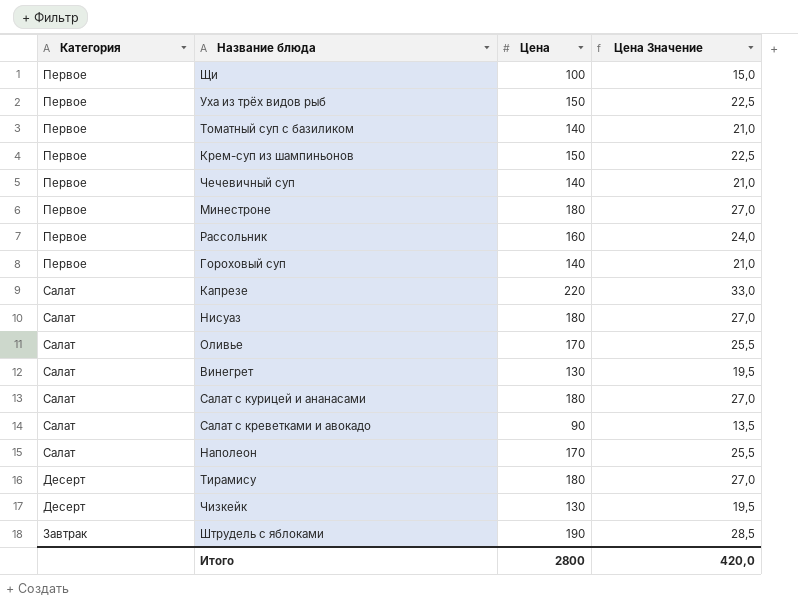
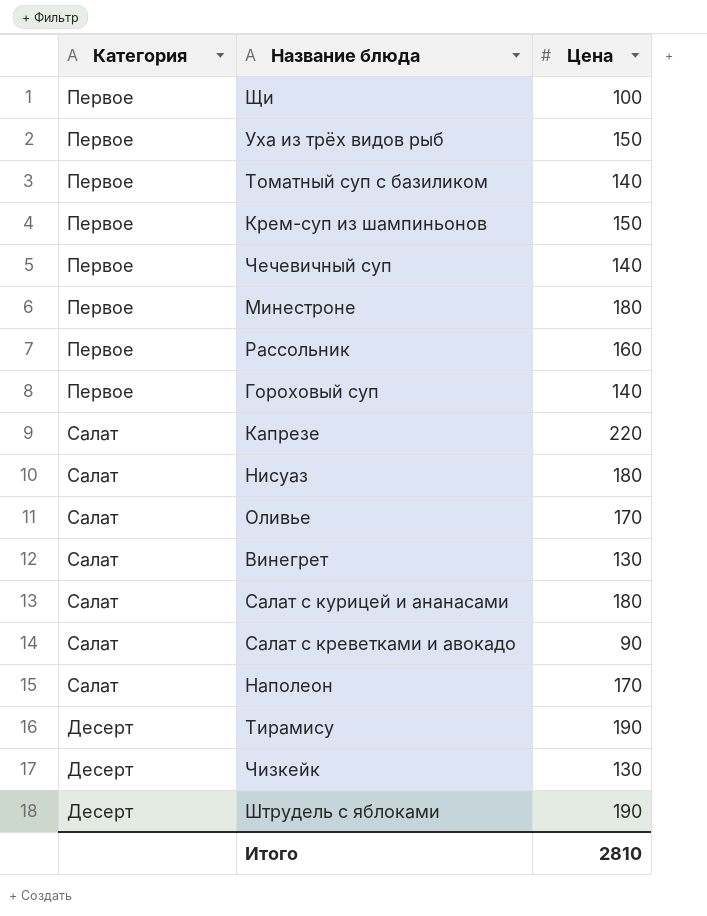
column Цена Значение | formula: [Цена] * 0,15 -> none
Тирамису | Цена: 180 -> 190
Штрудель с яблоками | Категория: Завтрак -> Десерт
Итого | Цена: 2800 -> 2810

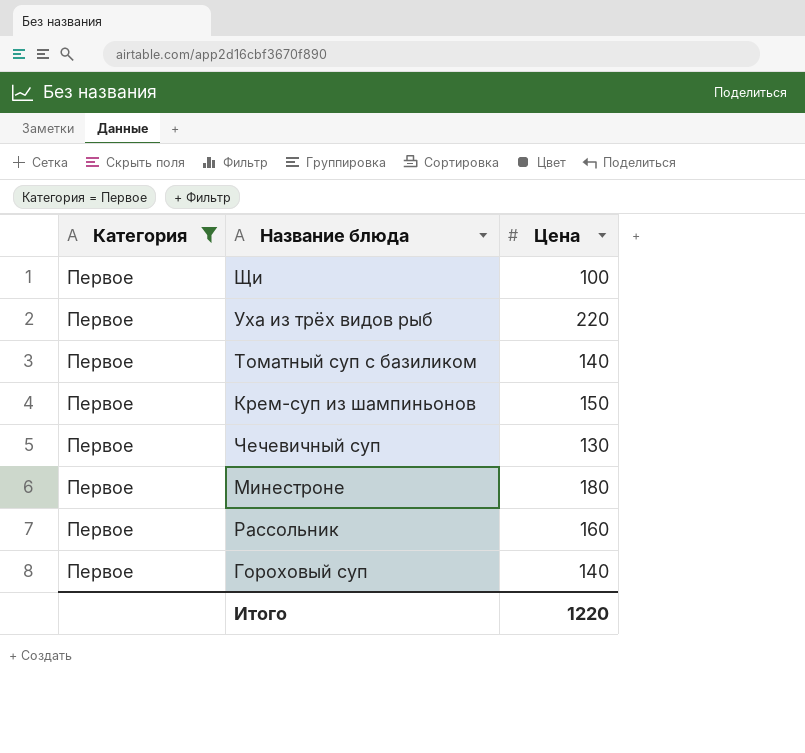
filter: none -> Категория = Первое
Уха из трёх видов рыб | Цена: 150 -> 220
Чечевичный суп | Цена: 140 -> 130
Итого | Цена: 2810 -> 1220

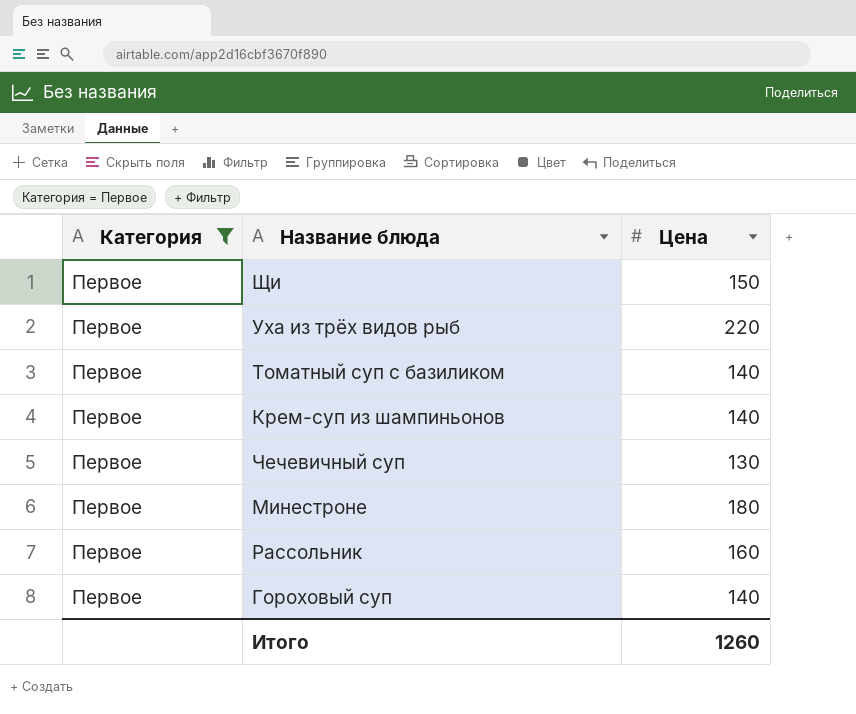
Щи | Цена: 100 -> 150
Крем-суп из шампиньонов | Цена: 150 -> 140
Итого | Цена: 1220 -> 1260

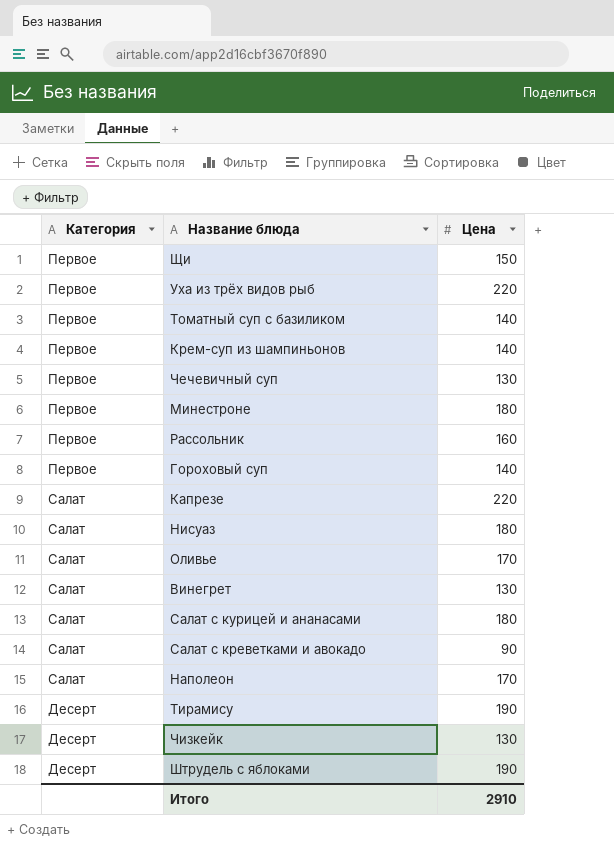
filter: Категория = Первое -> none
Итого | Цена: 1260 -> 2910

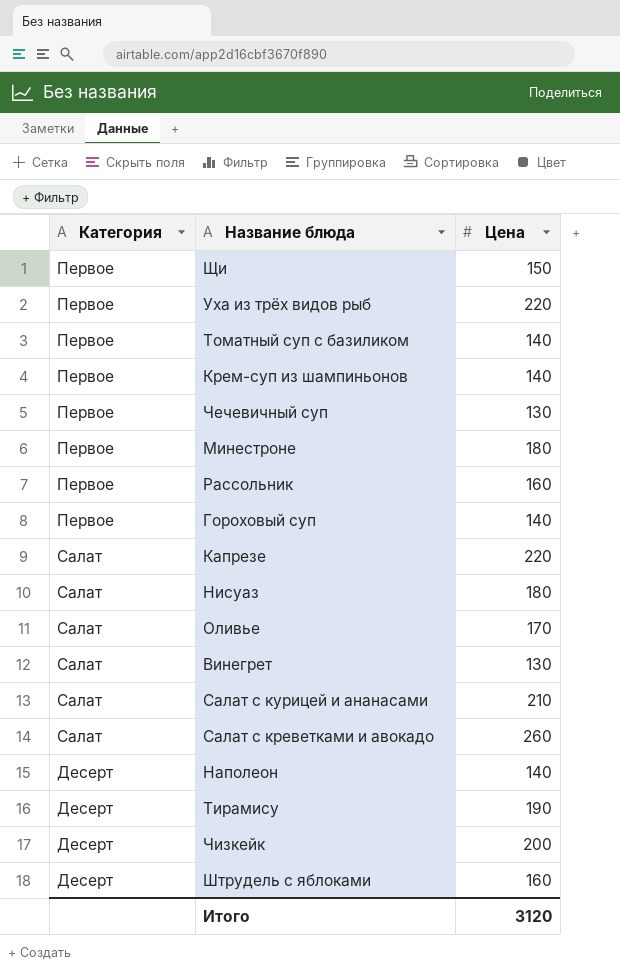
Салат с курицей и ананасами | Цена: 180 -> 210
Салат с креветками и авокадо | Цена: 90 -> 260
Наполеон | Категория: Салат -> Десерт
Наполеон | Цена: 170 -> 140
Чизкейк | Цена: 130 -> 200
Штрудель с яблоками | Цена: 190 -> 160
Итого | Цена: 2910 -> 3120

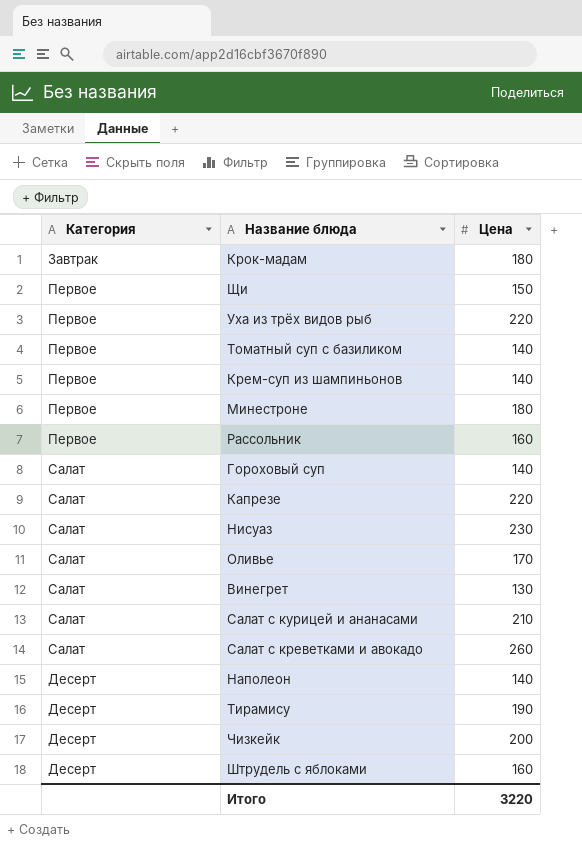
row Чечевичный суп: Первое | 130 -> none
row Крок-мадам: none -> Завтрак | 180
Гороховый суп | Категория: Первое -> Салат
Нисуаз | Цена: 180 -> 230
Итого | Цена: 3120 -> 3220

